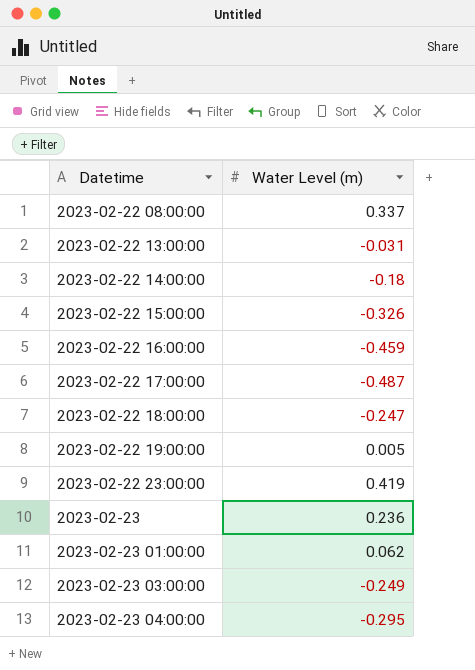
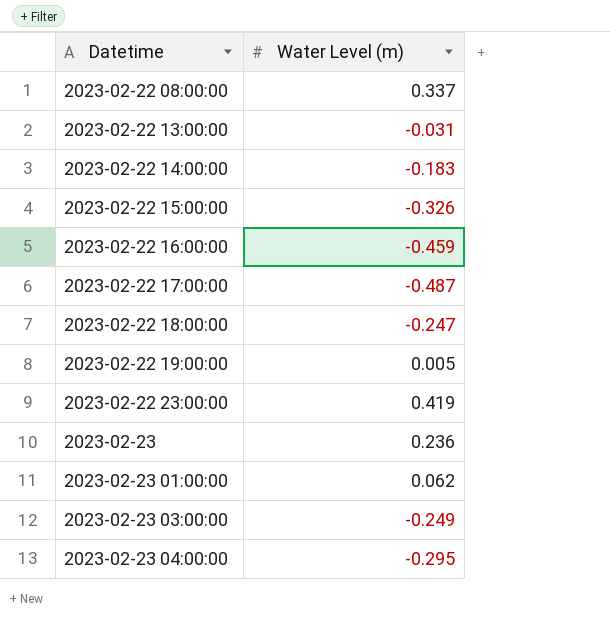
2023-02-22 14:00:00 | Water Level (m): -0.18 -> -0.183

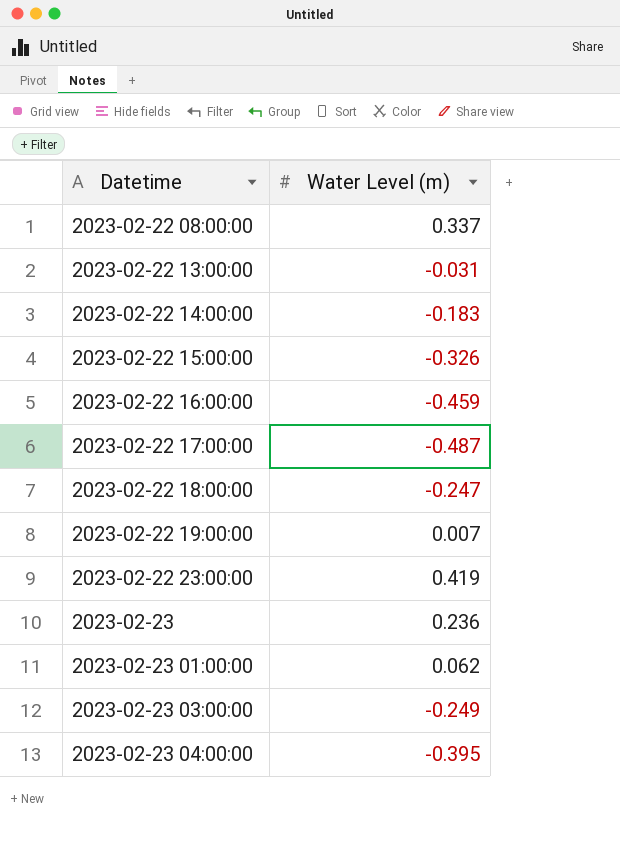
2023-02-22 19:00:00 | Water Level (m): 0.005 -> 0.007
2023-02-23 04:00:00 | Water Level (m): -0.295 -> -0.395

